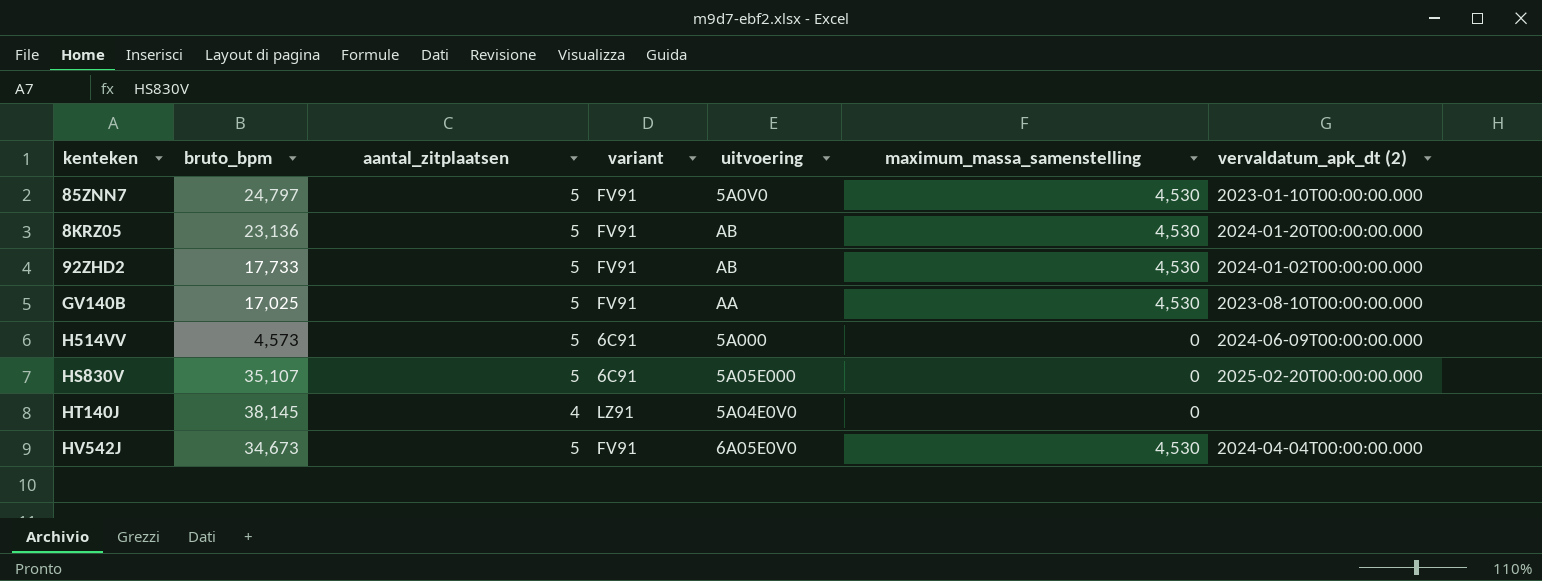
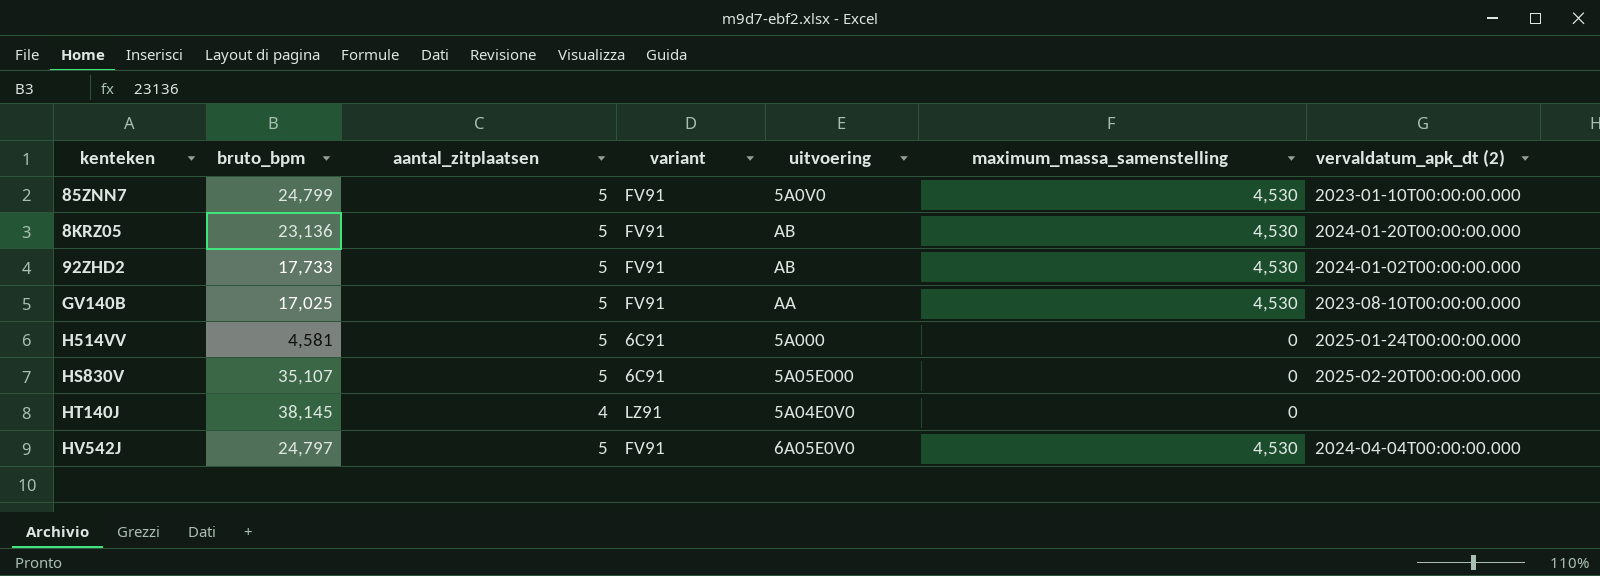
85ZNN7 | bruto_bpm: 24,797 -> 24,799
H514VV | bruto_bpm: 4,573 -> 4,581
H514VV | vervaldatum_apk_dt (2): 2024-06-09T00:00:00.000 -> 2025-01-24T00:00:00.000
HV542J | bruto_bpm: 34,673 -> 24,797

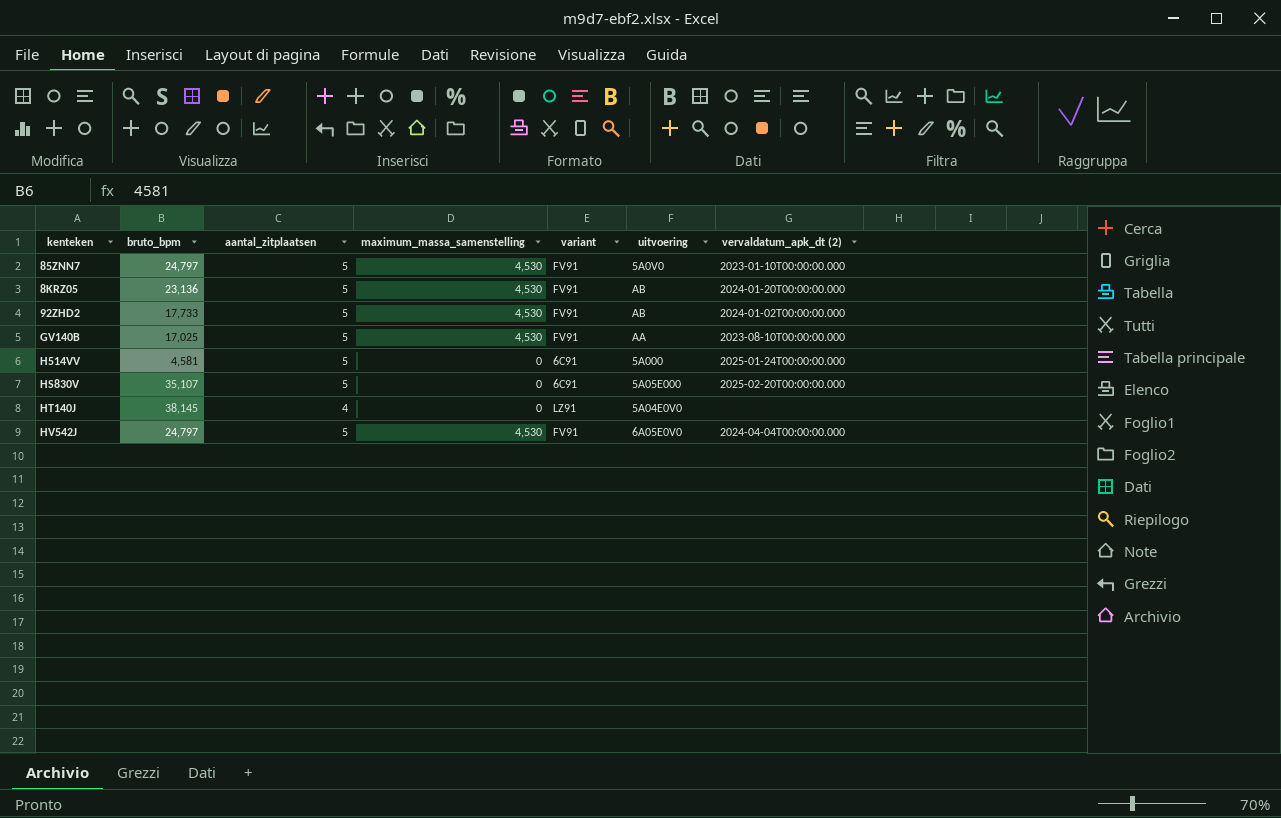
column maximum_massa_samenstelling | position: 6 -> 4
85ZNN7 | bruto_bpm: 24,799 -> 24,797

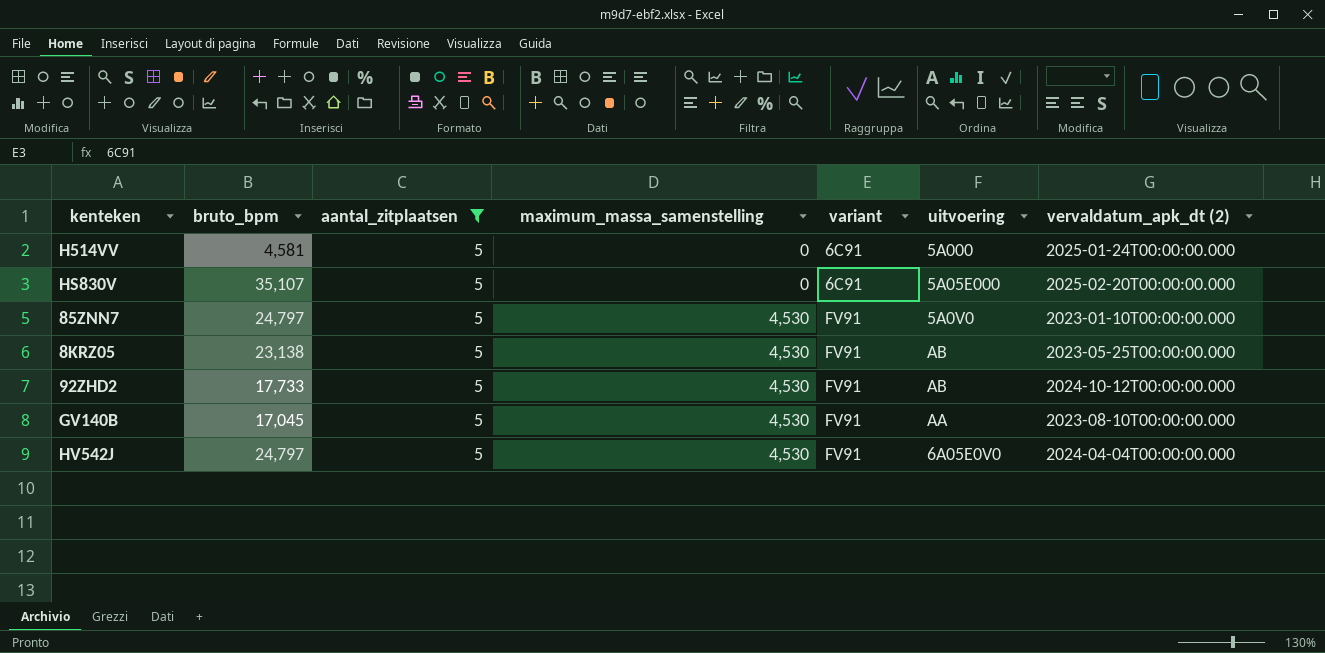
filter: none -> aantal_zitplaatsen = 5
row order: none -> maximum_massa_samenstelling ascending
8KRZ05 | bruto_bpm: 23,136 -> 23,138
8KRZ05 | vervaldatum_apk_dt (2): 2024-01-20T00:00:00.000 -> 2023-05-25T00:00:00.000
92ZHD2 | vervaldatum_apk_dt (2): 2024-01-02T00:00:00.000 -> 2024-10-12T00:00:00.000
GV140B | bruto_bpm: 17,025 -> 17,045

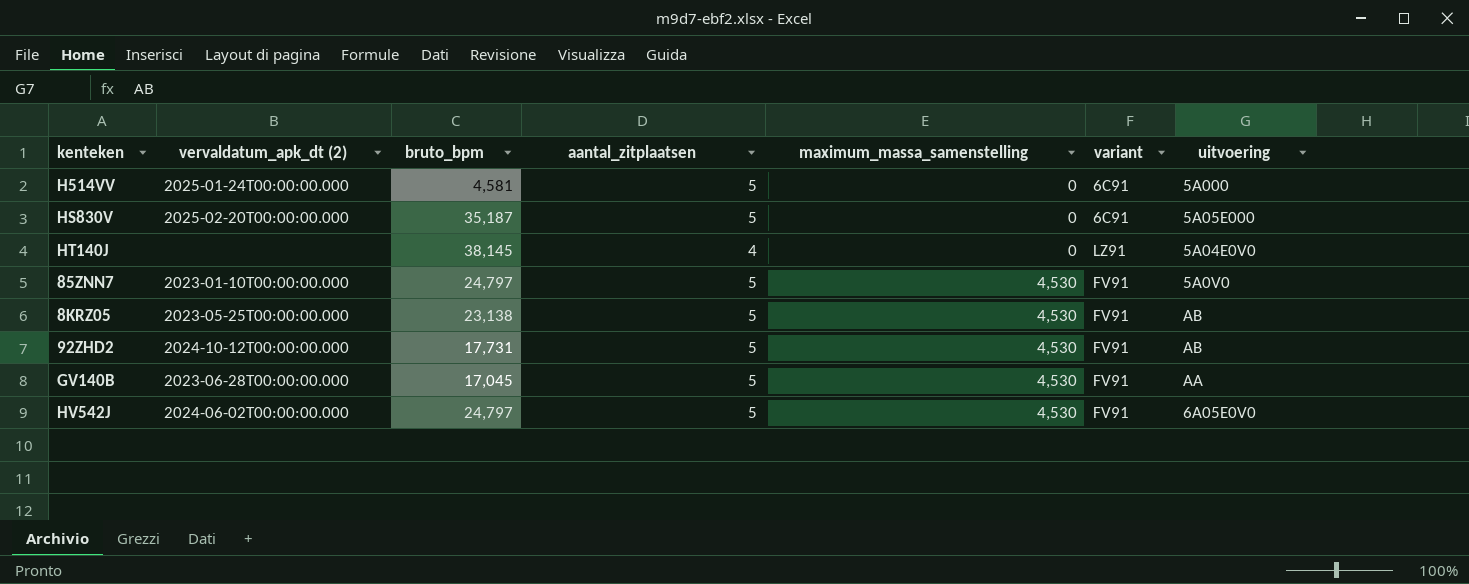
filter: aantal_zitplaatsen = 5 -> none
column vervaldatum_apk_dt (2) | position: 7 -> 2
HS830V | bruto_bpm: 35,107 -> 35,187
92ZHD2 | bruto_bpm: 17,733 -> 17,731
GV140B | vervaldatum_apk_dt (2): 2023-08-10T00:00:00.000 -> 2023-06-28T00:00:00.000
HV542J | vervaldatum_apk_dt (2): 2024-04-04T00:00:00.000 -> 2024-06-02T00:00:00.000

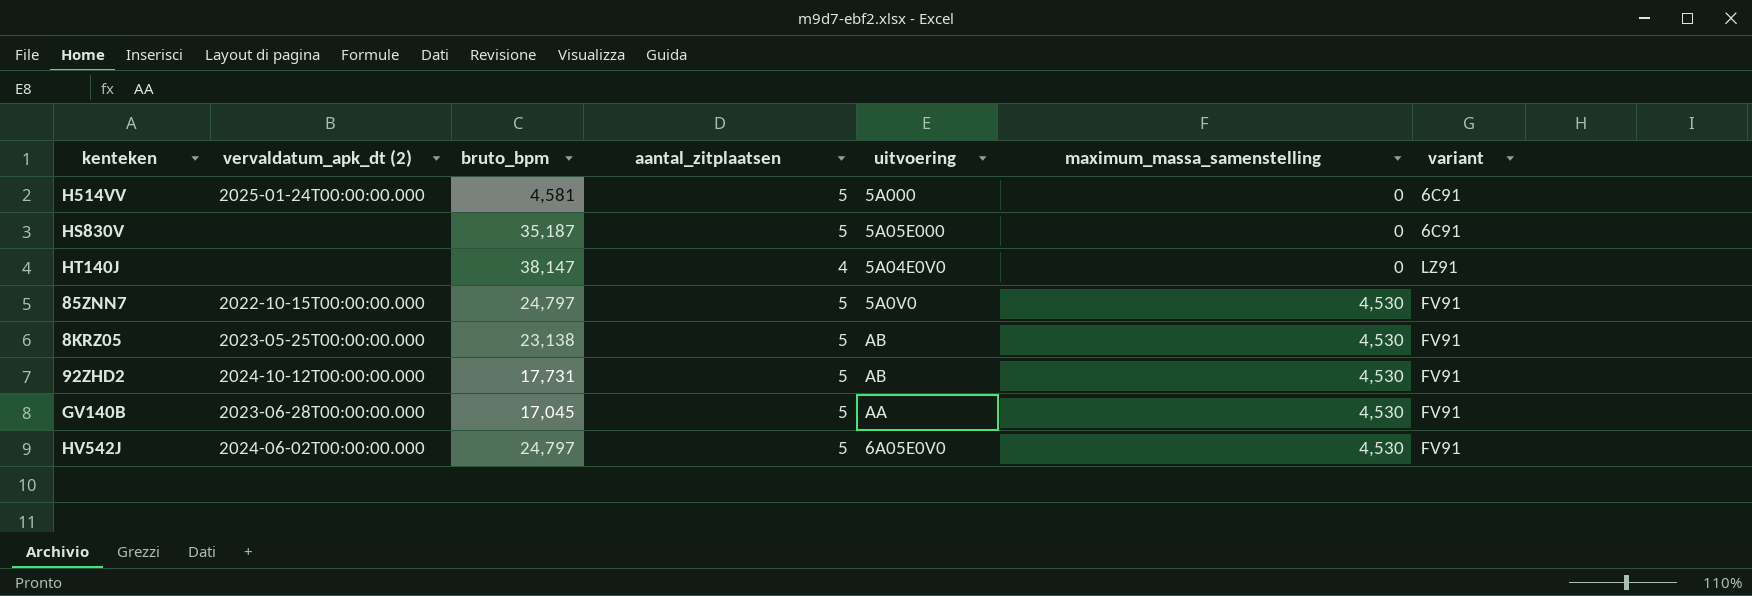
column uitvoering | position: 7 -> 5
HS830V | vervaldatum_apk_dt (2): 2025-02-20T00:00:00.000 -> none
HT140J | bruto_bpm: 38,145 -> 38,147
85ZNN7 | vervaldatum_apk_dt (2): 2023-01-10T00:00:00.000 -> 2022-10-15T00:00:00.000

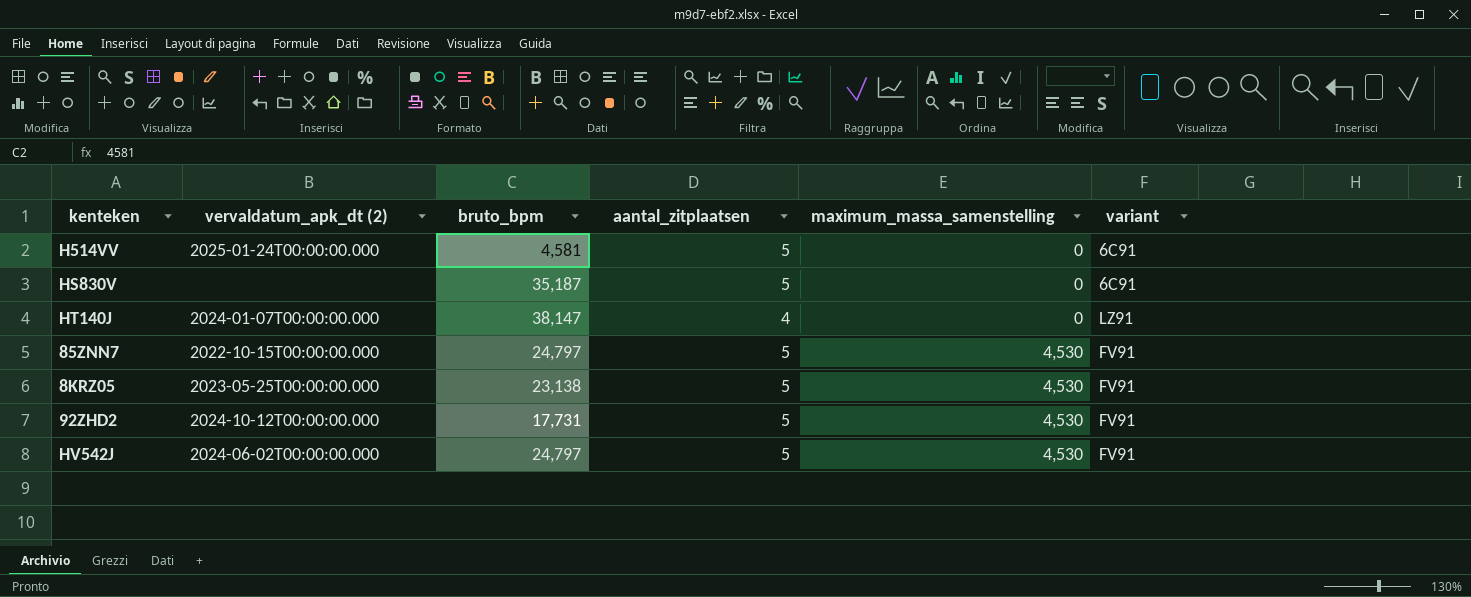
column uitvoering | position: 5 -> none
row GV140B: 2023-06-28T00:00:00.000 | 17,045 | 5 | AA | 4,530 | FV91 -> none
HT140J | vervaldatum_apk_dt (2): none -> 2024-01-07T00:00:00.000

